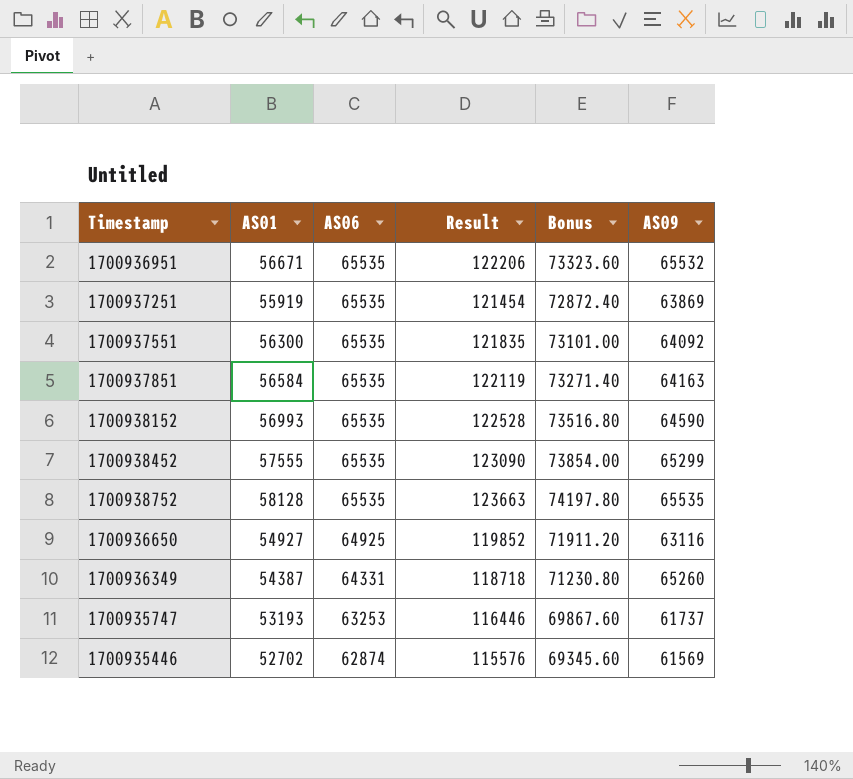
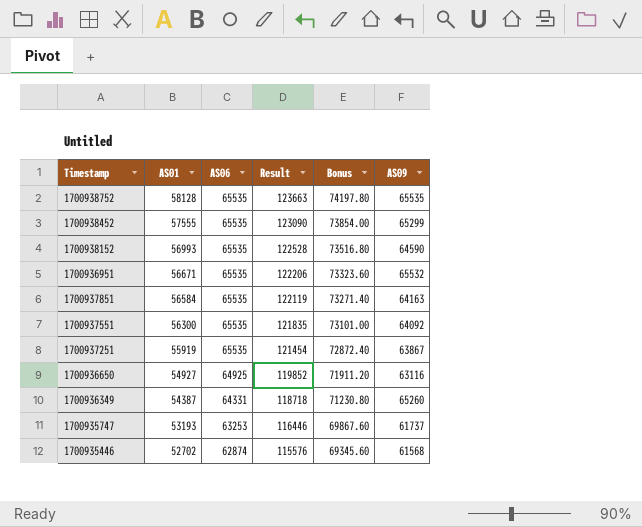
row order: AS06 descending -> AS01 descending
1700937251 | AS09: 63869 -> 63867
1700935446 | AS09: 61569 -> 61568

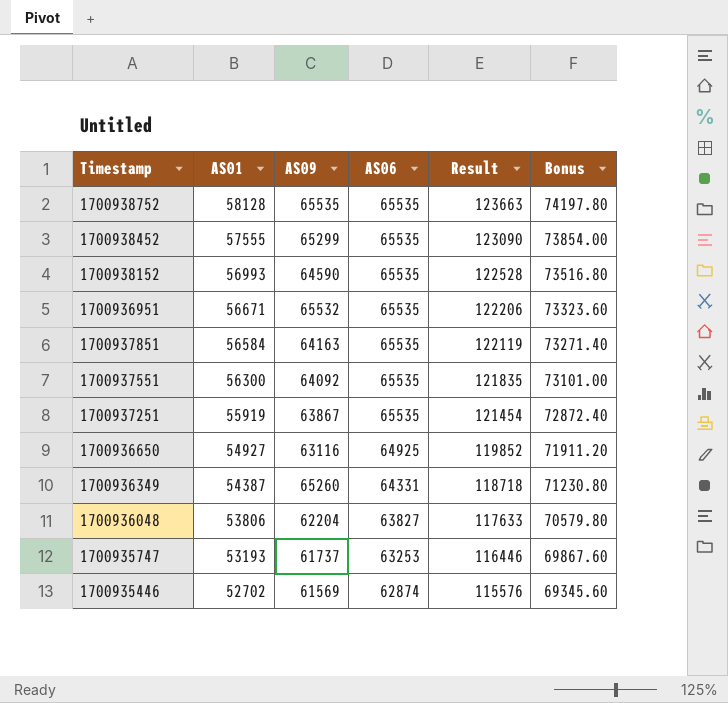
column AS09 | position: 6 -> 3
row 1700936048: none -> 53806 | 62204 | 63827 | 117633 | 70579.80
1700935446 | AS09: 61568 -> 61569

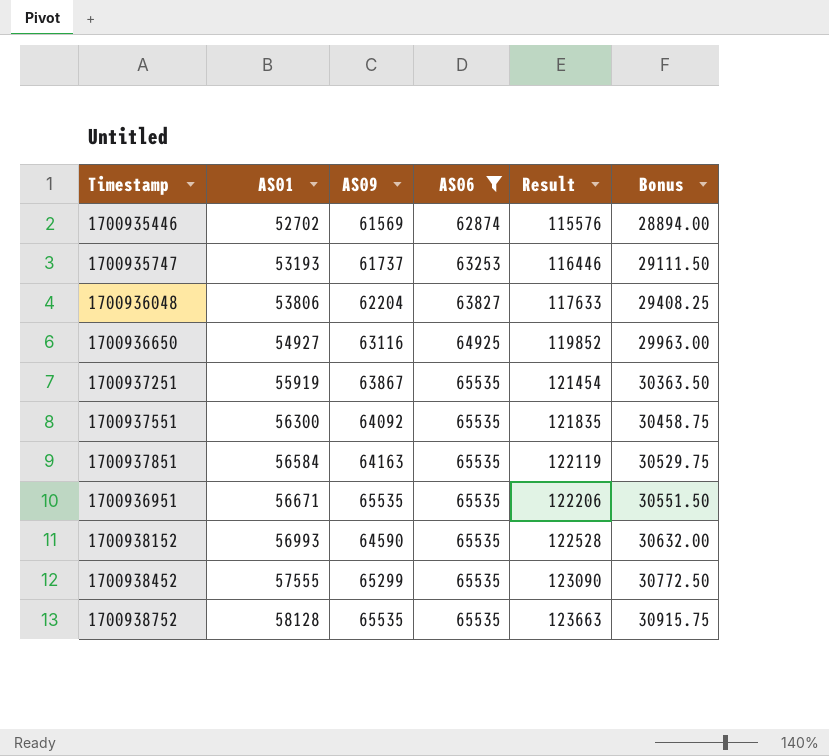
filter: none -> AS06 != 64331
row order: AS01 descending -> AS01 ascending
column Bonus | formula: [Result] * 0.6 -> [Result] * 0.25
1700936951 | AS09: 65532 -> 65535

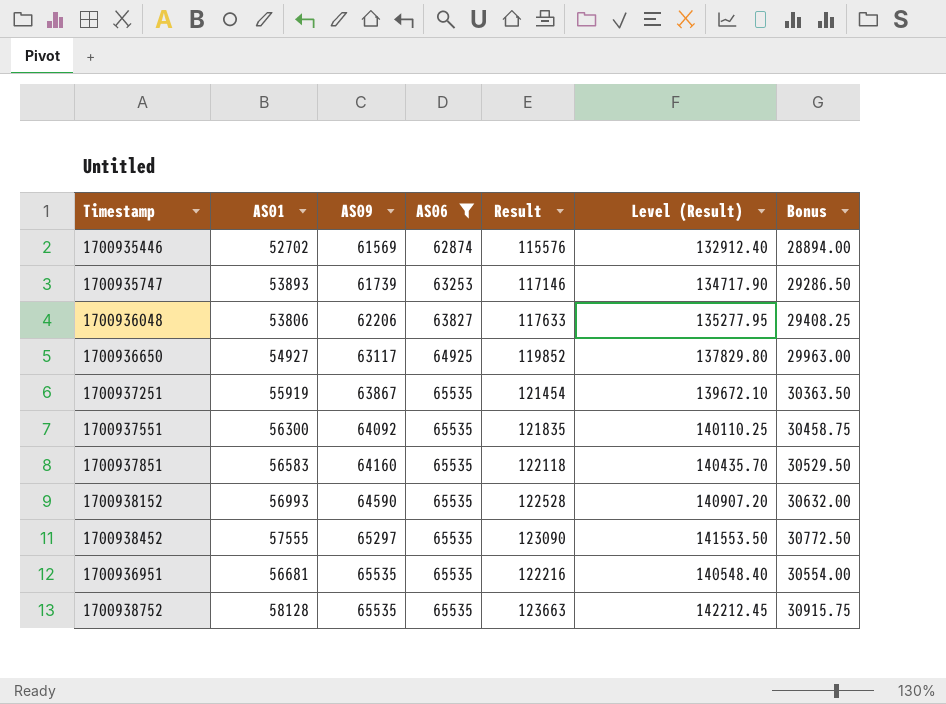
row order: AS01 ascending -> AS09 ascending
column Level (Result) | formula: none -> [Result] * 1.15
1700935747 | AS01: 53193 -> 53893
1700935747 | AS09: 61737 -> 61739
1700935747 | Result: 116446 -> 117146
1700935747 | Bonus: 29111.50 -> 29286.50
1700936048 | AS09: 62204 -> 62206
1700936650 | AS09: 63116 -> 63117
1700937851 | AS01: 56584 -> 56583
1700937851 | AS09: 64163 -> 64160
1700937851 | Result: 122119 -> 122118
1700937851 | Bonus: 30529.75 -> 30529.50
1700938452 | AS09: 65299 -> 65297
1700936951 | AS01: 56671 -> 56681
1700936951 | Result: 122206 -> 122216
1700936951 | Bonus: 30551.50 -> 30554.00

